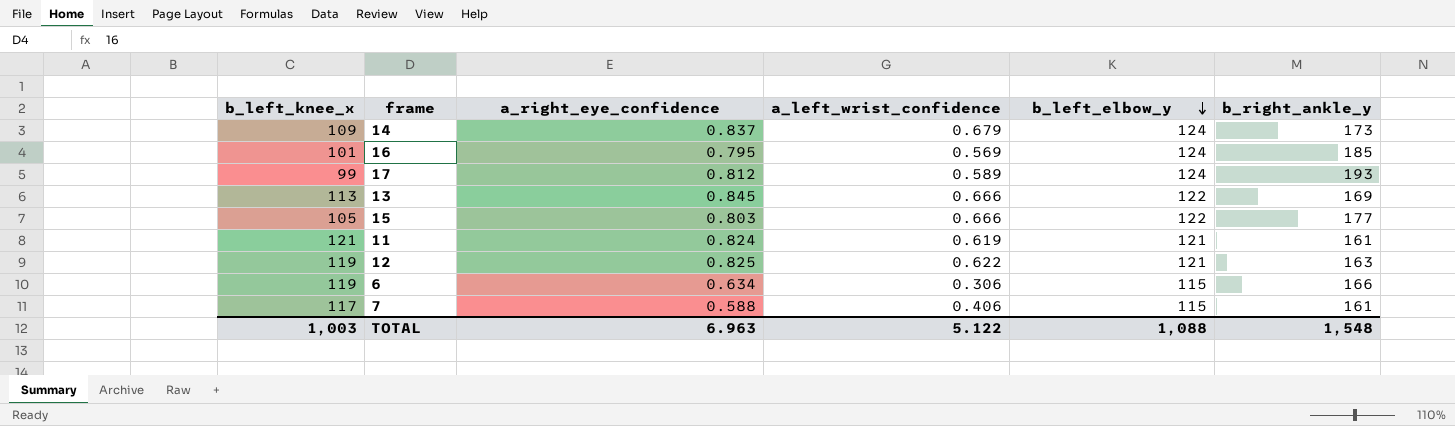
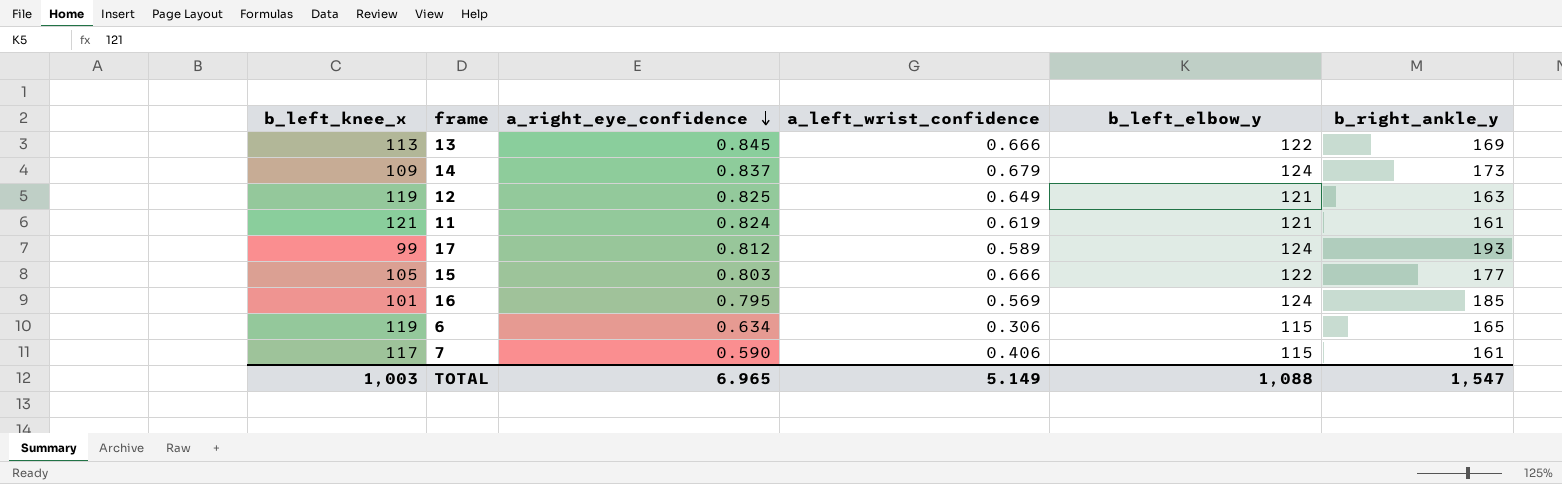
row order: b_left_elbow_y descending -> a_right_eye_confidence descending
12 | a_left_wrist_confidence: 0.622 -> 0.649
6 | b_right_ankle_y: 166 -> 165
7 | a_right_eye_confidence: 0.588 -> 0.590
TOTAL | a_right_eye_confidence: 6.963 -> 6.965
TOTAL | a_left_wrist_confidence: 5.122 -> 5.149
TOTAL | b_right_ankle_y: 1,548 -> 1,547

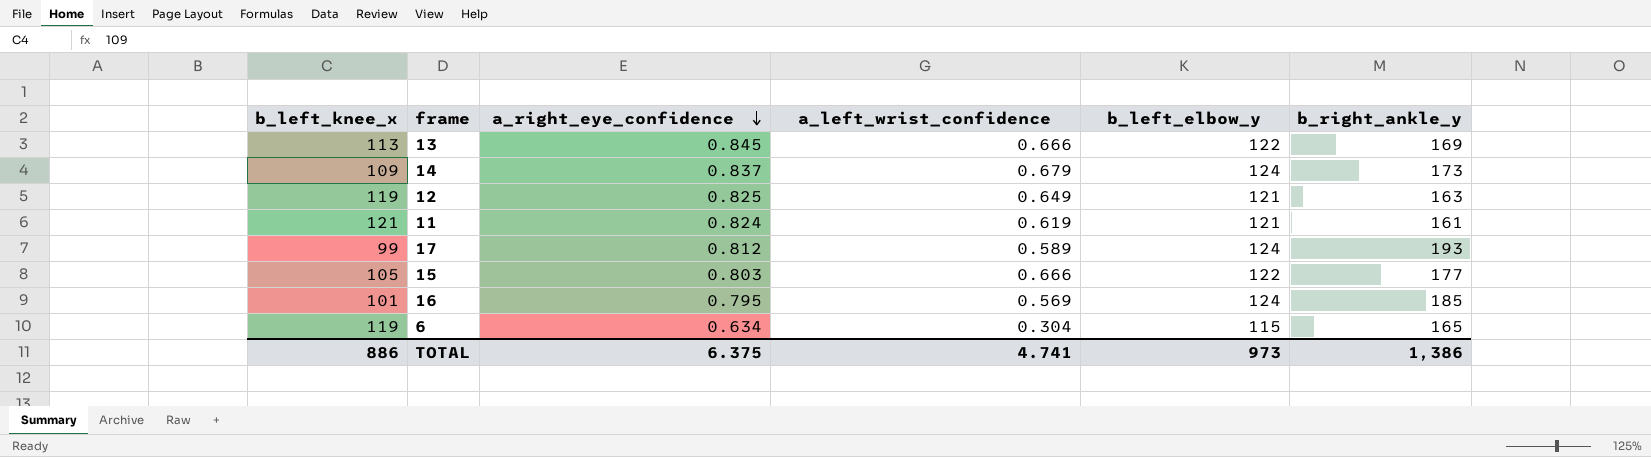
row 7: 117 | 0.590 | 0.406 | 115 | 161 -> none
6 | a_left_wrist_confidence: 0.306 -> 0.304
TOTAL | b_left_knee_x: 1,003 -> 886
TOTAL | a_right_eye_confidence: 6.965 -> 6.375
TOTAL | a_left_wrist_confidence: 5.149 -> 4.741
TOTAL | b_left_elbow_y: 1,088 -> 973
TOTAL | b_right_ankle_y: 1,547 -> 1,386

